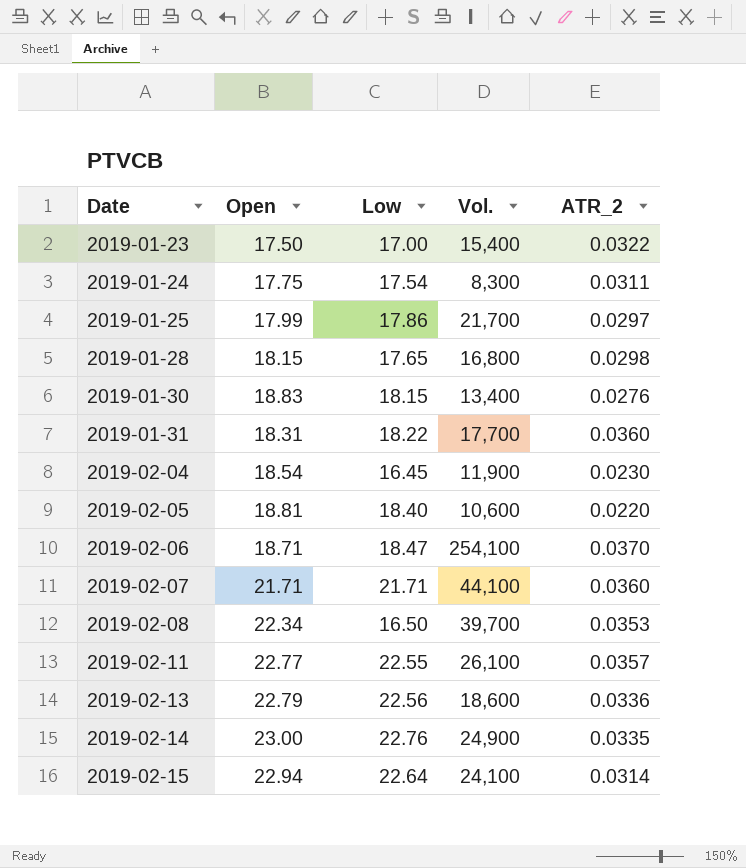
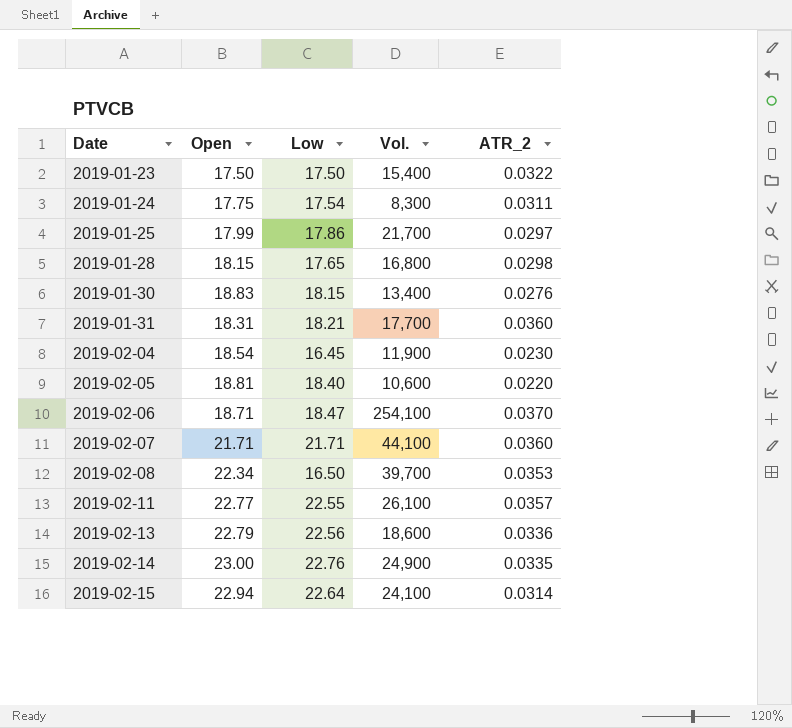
2019-01-23 | Low: 17.00 -> 17.50
2019-01-31 | Low: 18.22 -> 18.21

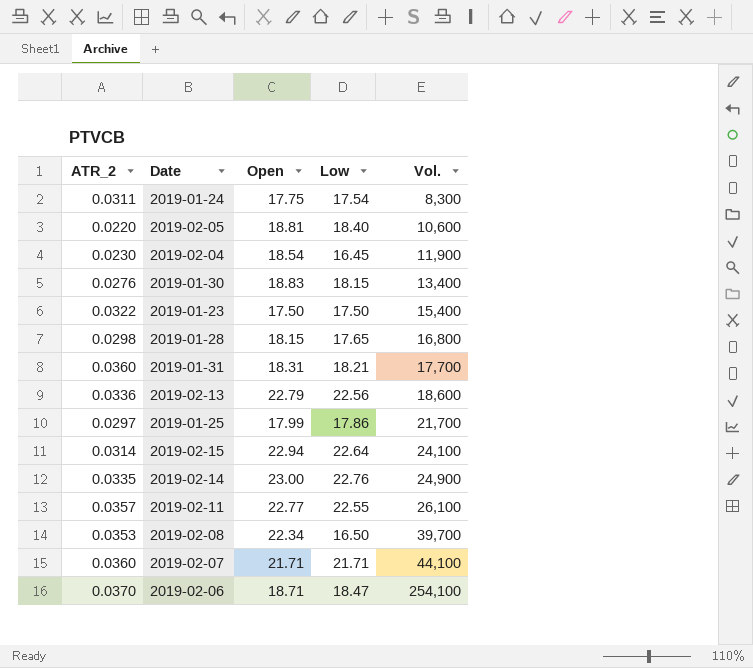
row order: Date ascending -> Vol. ascending
column ATR_2 | position: 5 -> 1

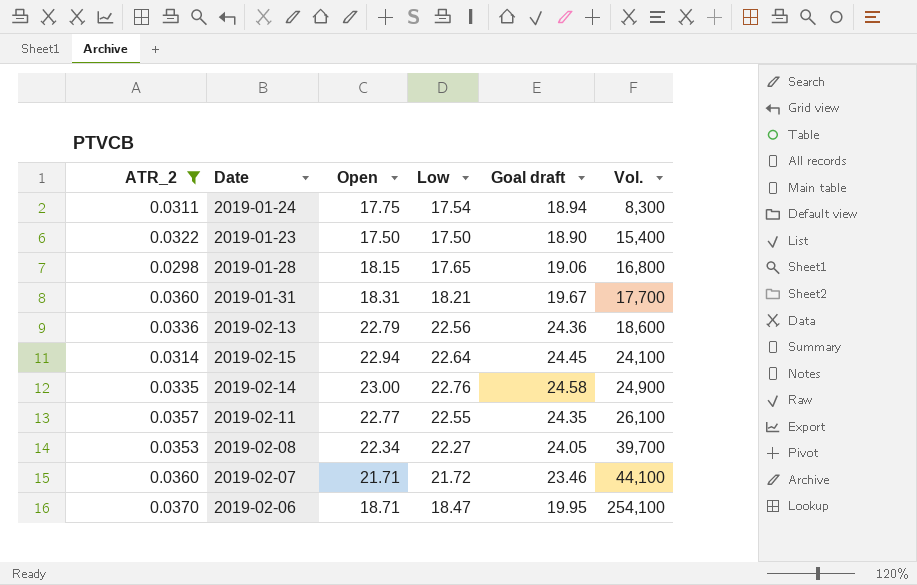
filter: none -> ATR_2 >= 0.0298
column Goal draft | formula: none -> [Low] * 1.08
2019-02-08 | Low: 16.50 -> 22.27
2019-02-07 | Low: 21.71 -> 21.72

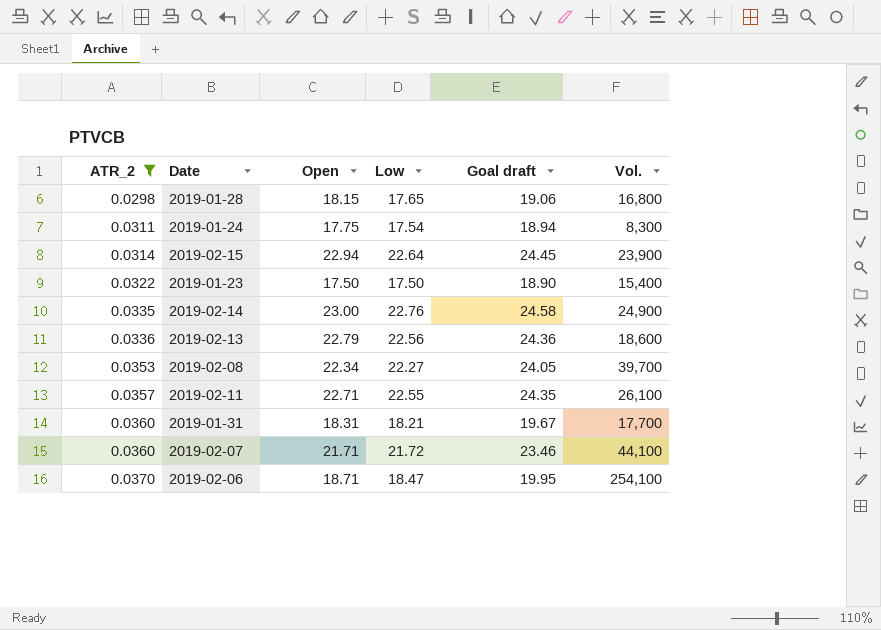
row order: Vol. ascending -> ATR_2 ascending
2019-02-15 | Vol.: 24,100 -> 23,900
2019-02-11 | Open: 22.77 -> 22.71

